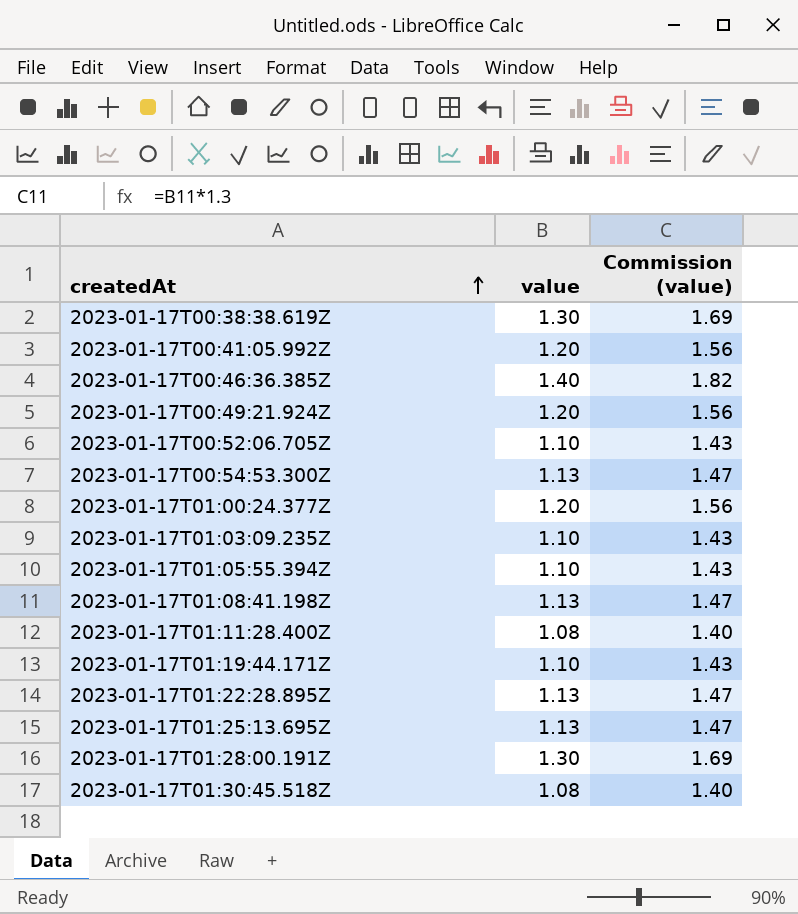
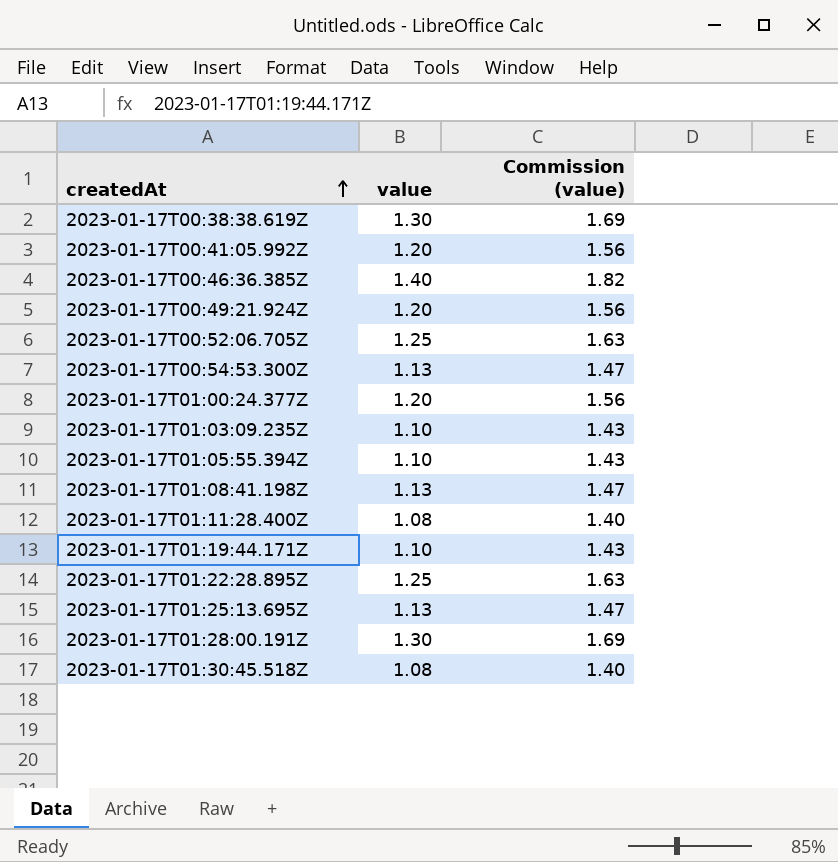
2023-01-17T00:52:06.705Z | value: 1.10 -> 1.25
2023-01-17T00:52:06.705Z | Commission (value): 1.43 -> 1.63
2023-01-17T01:22:28.895Z | value: 1.13 -> 1.25
2023-01-17T01:22:28.895Z | Commission (value): 1.47 -> 1.63

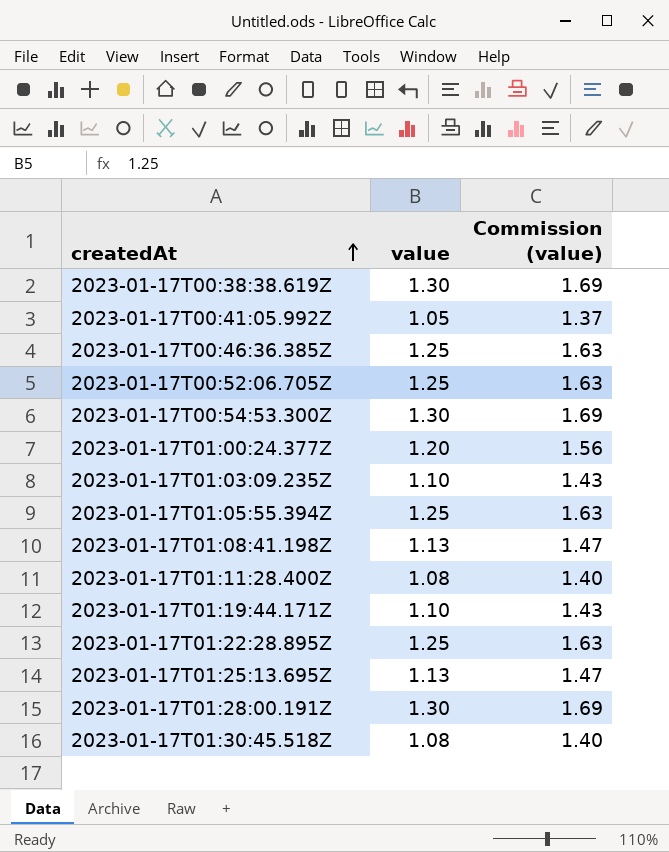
row 2023-01-17T00:49:21.924Z: 1.20 | 1.56 -> none
2023-01-17T00:41:05.992Z | value: 1.20 -> 1.05
2023-01-17T00:41:05.992Z | Commission (value): 1.56 -> 1.37
2023-01-17T00:46:36.385Z | value: 1.40 -> 1.25
2023-01-17T00:46:36.385Z | Commission (value): 1.82 -> 1.63
2023-01-17T00:54:53.300Z | value: 1.13 -> 1.30
2023-01-17T00:54:53.300Z | Commission (value): 1.47 -> 1.69
2023-01-17T01:05:55.394Z | value: 1.10 -> 1.25
2023-01-17T01:05:55.394Z | Commission (value): 1.43 -> 1.63

